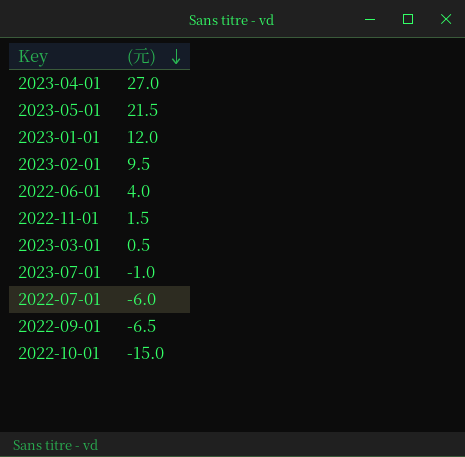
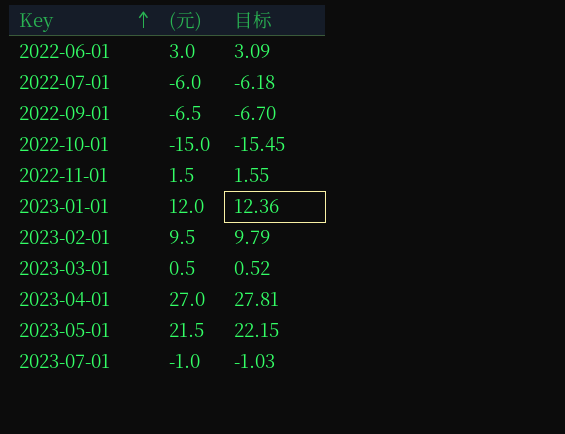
row order: (元) descending -> Key ascending
column 目标 | formula: none -> [(元)] * 1.03
2022-06-01 | (元): 4.0 -> 3.0

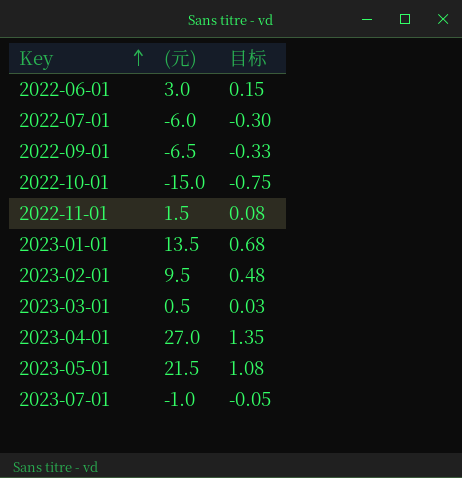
column 目标 | formula: [(元)] * 1.03 -> [(元)] * 0.05
2023-01-01 | (元): 12.0 -> 13.5

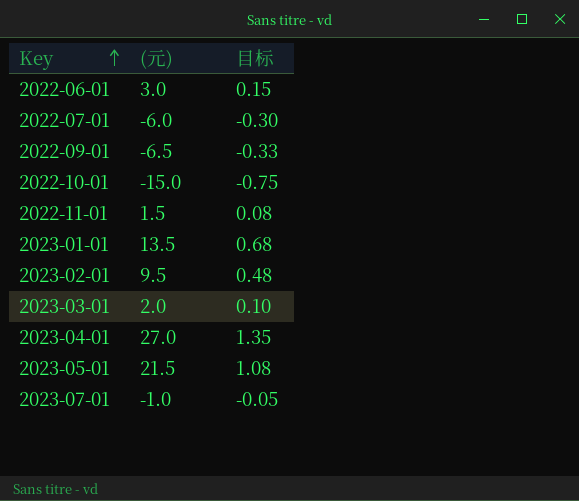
2023-03-01 | (元): 0.5 -> 2.0
2023-03-01 | 目标: 0.03 -> 0.10

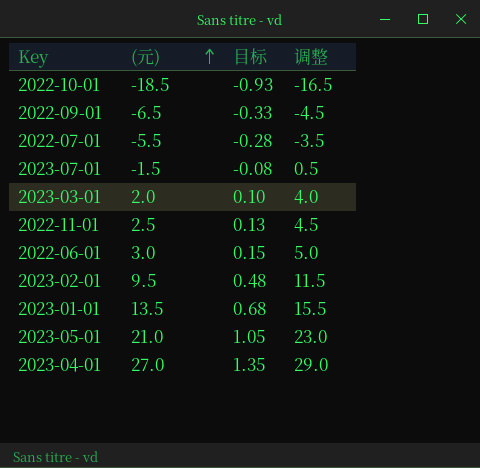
row order: Key ascending -> (元) ascending
column 调整 | formula: none -> [(元)] + 2
2022-10-01 | (元): -15.0 -> -18.5
2022-10-01 | 目标: -0.75 -> -0.93
2022-07-01 | (元): -6.0 -> -5.5
2022-07-01 | 目标: -0.30 -> -0.28
2023-07-01 | (元): -1.0 -> -1.5
2023-07-01 | 目标: -0.05 -> -0.08
2022-11-01 | (元): 1.5 -> 2.5
2022-11-01 | 目标: 0.08 -> 0.13
2023-05-01 | (元): 21.5 -> 21.0
2023-05-01 | 目标: 1.08 -> 1.05

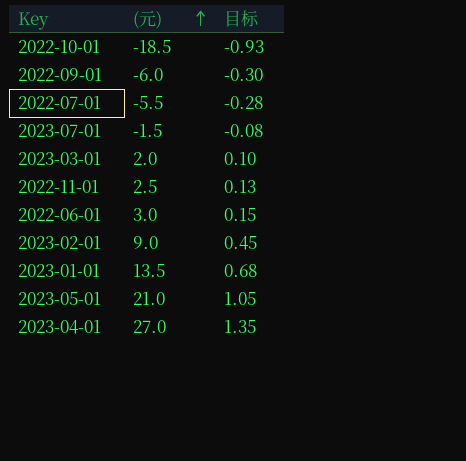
column 调整 | formula: [(元)] + 2 -> none
2022-09-01 | (元): -6.5 -> -6.0
2022-09-01 | 目标: -0.33 -> -0.30
2023-02-01 | (元): 9.5 -> 9.0
2023-02-01 | 目标: 0.48 -> 0.45

